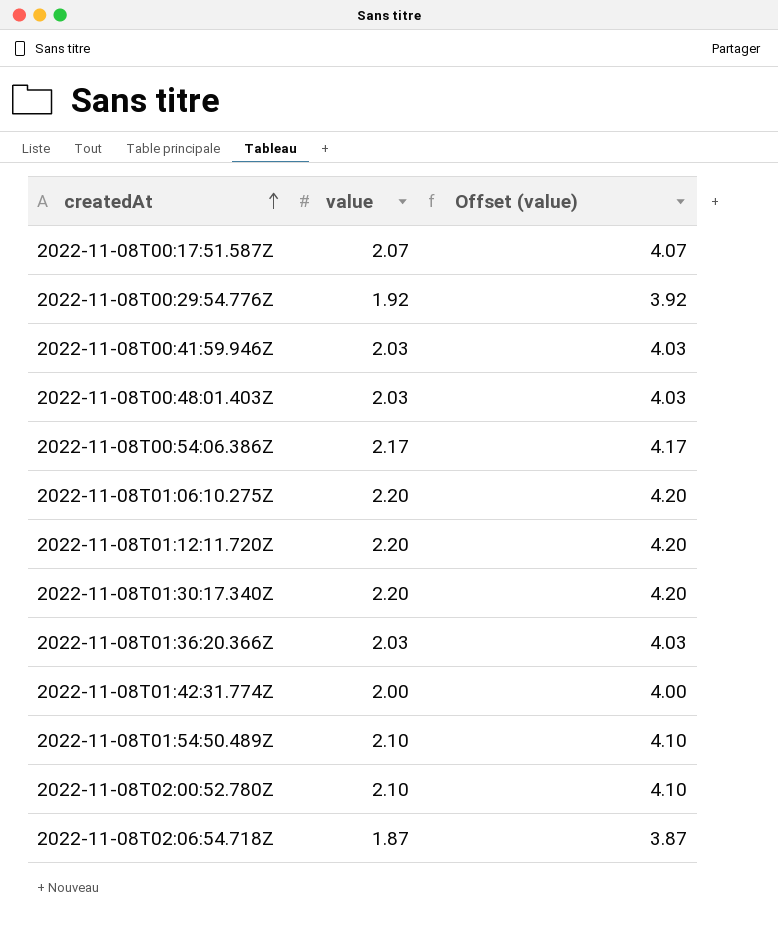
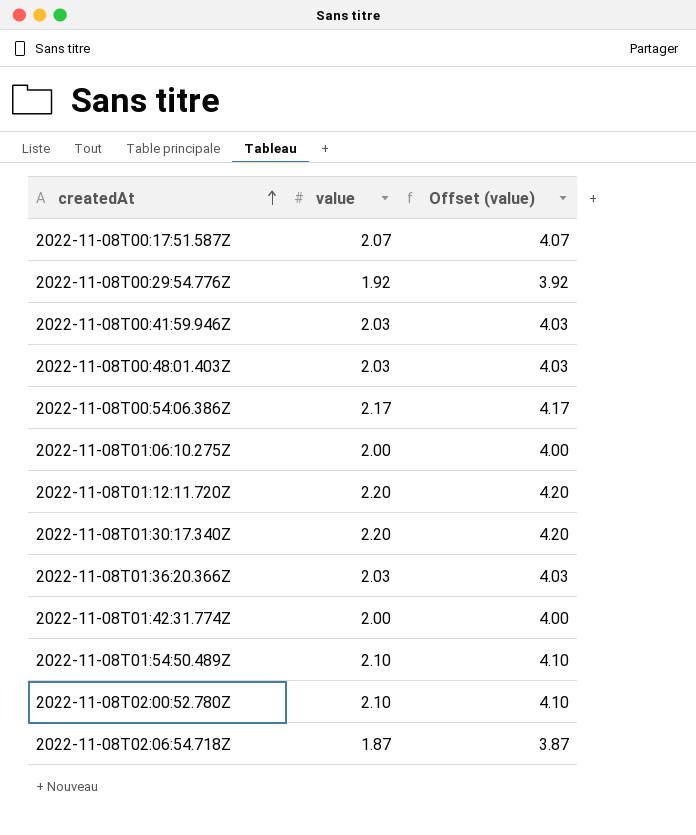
2022-11-08T01:06:10.275Z | value: 2.20 -> 2.00
2022-11-08T01:06:10.275Z | Offset (value): 4.20 -> 4.00

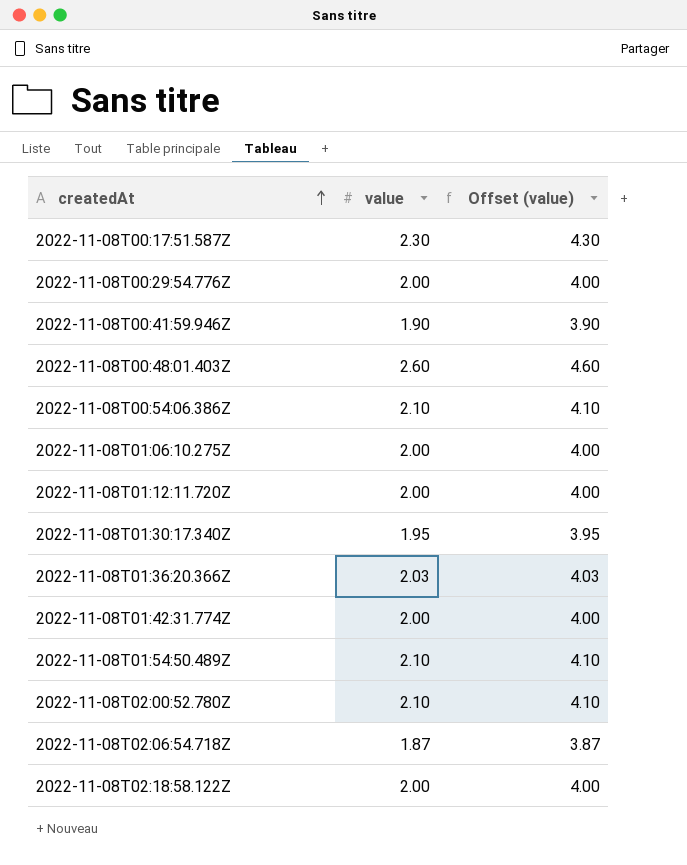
2022-11-08T00:17:51.587Z | value: 2.07 -> 2.30
2022-11-08T00:17:51.587Z | Offset (value): 4.07 -> 4.30
2022-11-08T00:29:54.776Z | value: 1.92 -> 2.00
2022-11-08T00:29:54.776Z | Offset (value): 3.92 -> 4.00
2022-11-08T00:41:59.946Z | value: 2.03 -> 1.90
2022-11-08T00:41:59.946Z | Offset (value): 4.03 -> 3.90
2022-11-08T00:48:01.403Z | value: 2.03 -> 2.60
2022-11-08T00:48:01.403Z | Offset (value): 4.03 -> 4.60
2022-11-08T00:54:06.386Z | value: 2.17 -> 2.10
2022-11-08T00:54:06.386Z | Offset (value): 4.17 -> 4.10
2022-11-08T01:12:11.720Z | value: 2.20 -> 2.00
2022-11-08T01:12:11.720Z | Offset (value): 4.20 -> 4.00
2022-11-08T01:30:17.340Z | value: 2.20 -> 1.95
2022-11-08T01:30:17.340Z | Offset (value): 4.20 -> 3.95
row 2022-11-08T02:18:58.122Z: none -> 2.00 | 4.00

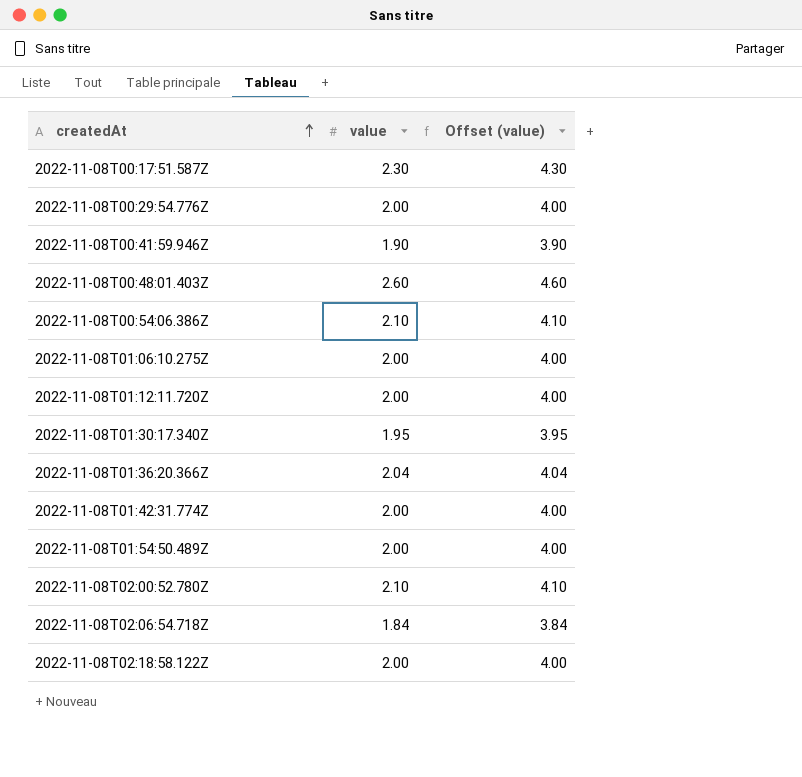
2022-11-08T01:36:20.366Z | value: 2.03 -> 2.04
2022-11-08T01:36:20.366Z | Offset (value): 4.03 -> 4.04
2022-11-08T01:54:50.489Z | value: 2.10 -> 2.00
2022-11-08T01:54:50.489Z | Offset (value): 4.10 -> 4.00
2022-11-08T02:06:54.718Z | value: 1.87 -> 1.84
2022-11-08T02:06:54.718Z | Offset (value): 3.87 -> 3.84

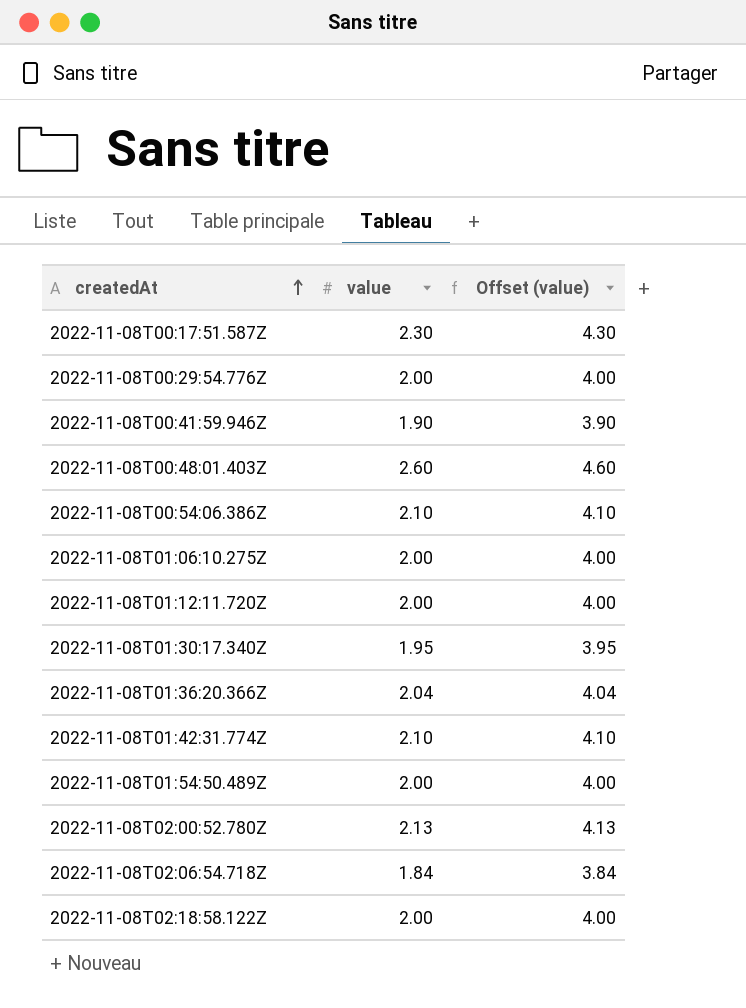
2022-11-08T01:42:31.774Z | value: 2.00 -> 2.10
2022-11-08T01:42:31.774Z | Offset (value): 4.00 -> 4.10
2022-11-08T02:00:52.780Z | value: 2.10 -> 2.13
2022-11-08T02:00:52.780Z | Offset (value): 4.10 -> 4.13

